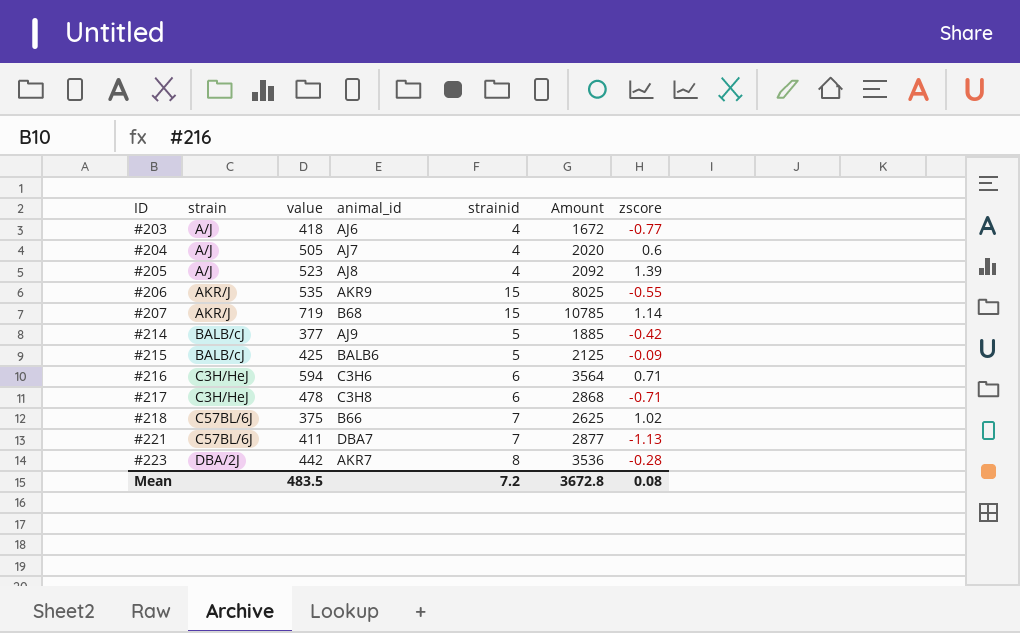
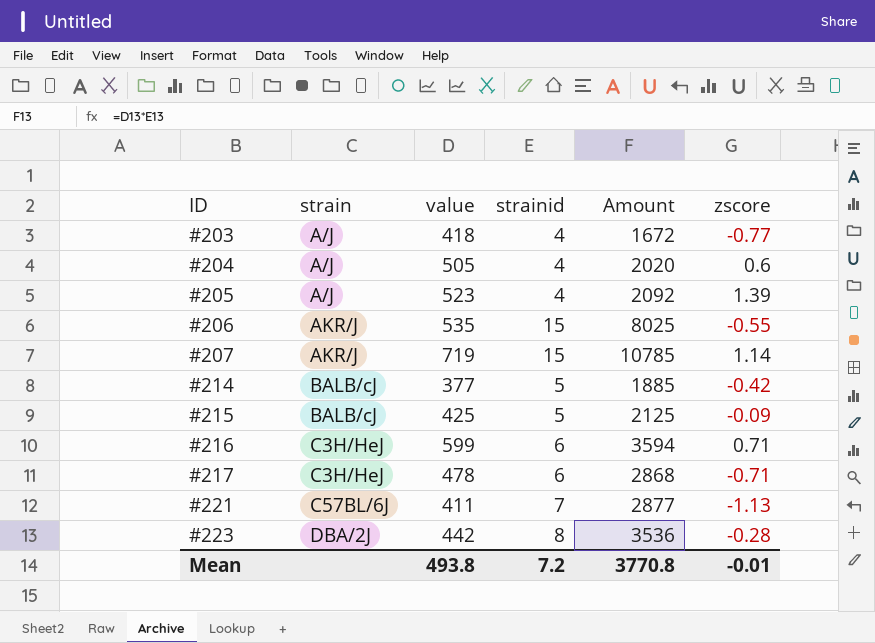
column animal_id | position: 4 -> none
row #218: C57BL/6J | 375 | B66 | 7 | 2625 | 1.02 -> none
#216 | value: 594 -> 599
#216 | Amount: 3564 -> 3594
Mean | value: 483.5 -> 493.8
Mean | Amount: 3672.8 -> 3770.8
Mean | zscore: 0.08 -> -0.01

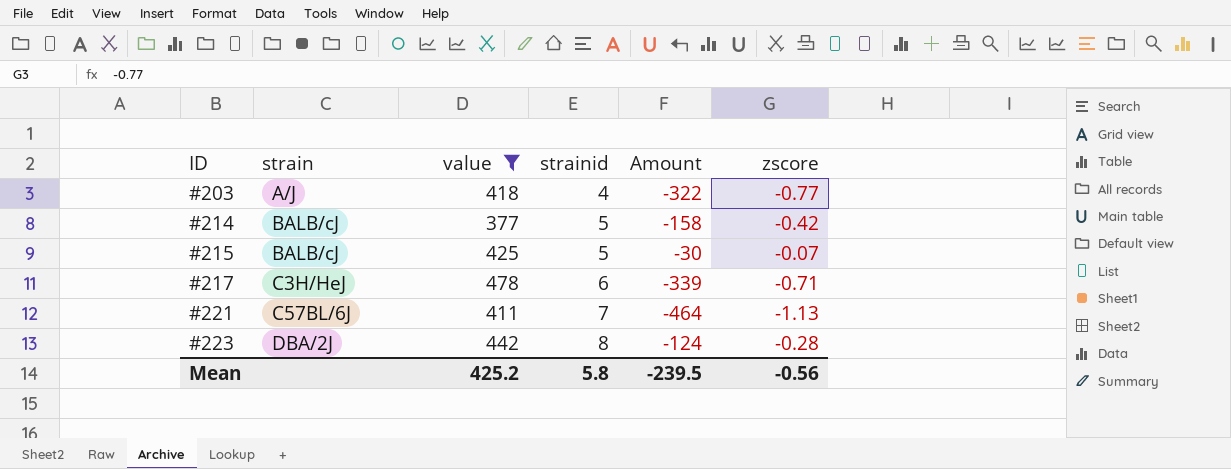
filter: none -> value <= 478
column Amount | formula: [value] * [strainid] -> [value] * [zscore]
#215 | zscore: -0.09 -> -0.07
Mean | value: 493.8 -> 425.2
Mean | strainid: 7.2 -> 5.8
Mean | Amount: 3770.8 -> -239.5
Mean | zscore: -0.01 -> -0.56

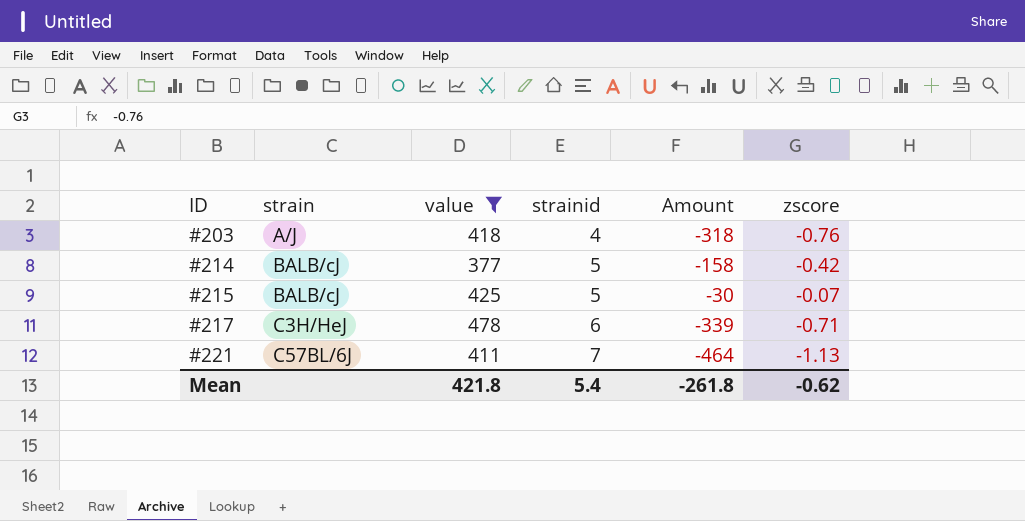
row #223: DBA/2J | 442 | 8 | -124 | -0.28 -> none
#203 | Amount: -322 -> -318
#203 | zscore: -0.77 -> -0.76
Mean | value: 425.2 -> 421.8
Mean | strainid: 5.8 -> 5.4
Mean | Amount: -239.5 -> -261.8
Mean | zscore: -0.56 -> -0.62

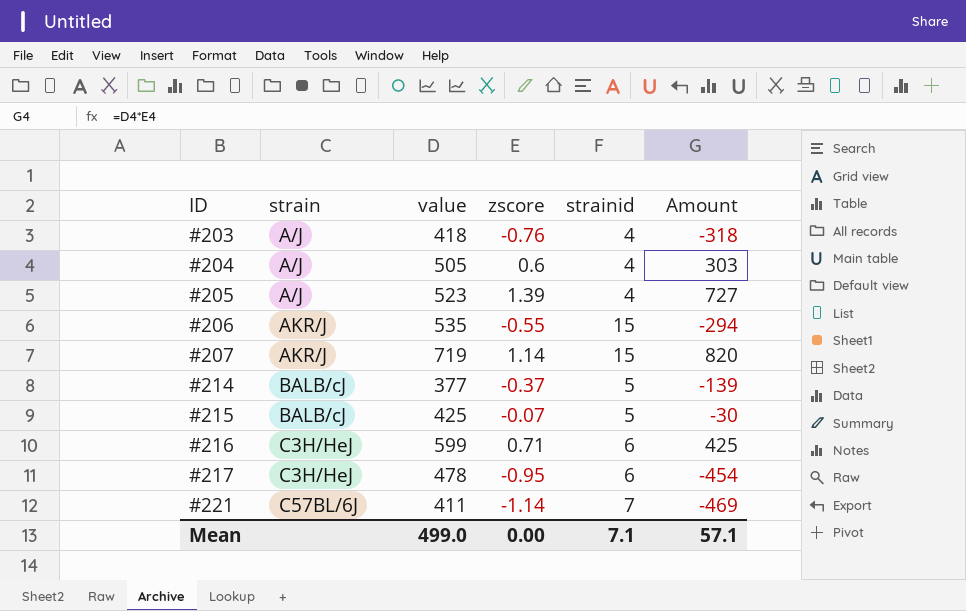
filter: value <= 478 -> none
column zscore | position: 6 -> 4
#214 | zscore: -0.42 -> -0.37
#214 | Amount: -158 -> -139
#217 | zscore: -0.71 -> -0.95
#217 | Amount: -339 -> -454
#221 | zscore: -1.13 -> -1.14
#221 | Amount: -464 -> -469
Mean | value: 421.8 -> 499.0
Mean | zscore: -0.62 -> 0.00
Mean | strainid: 5.4 -> 7.1
Mean | Amount: -261.8 -> 57.1

